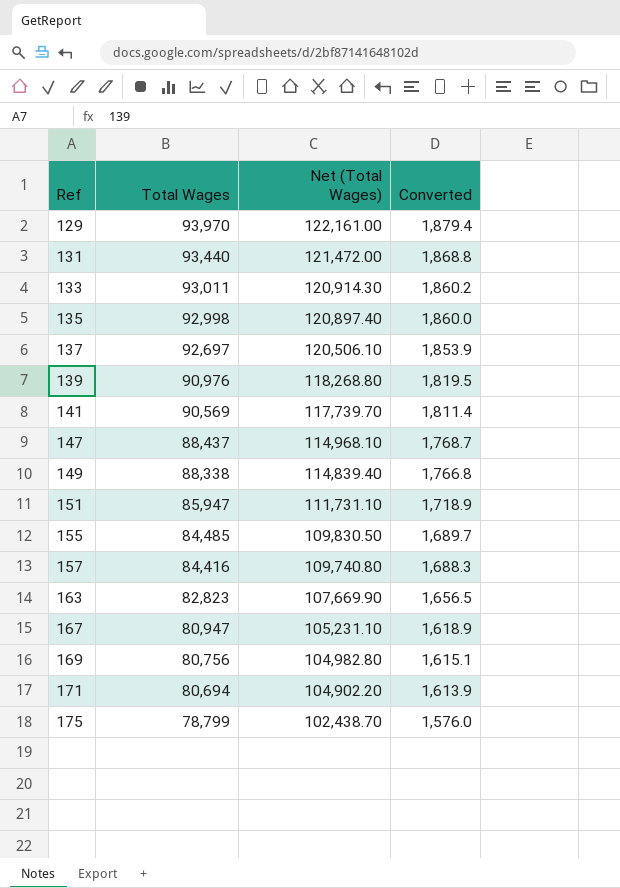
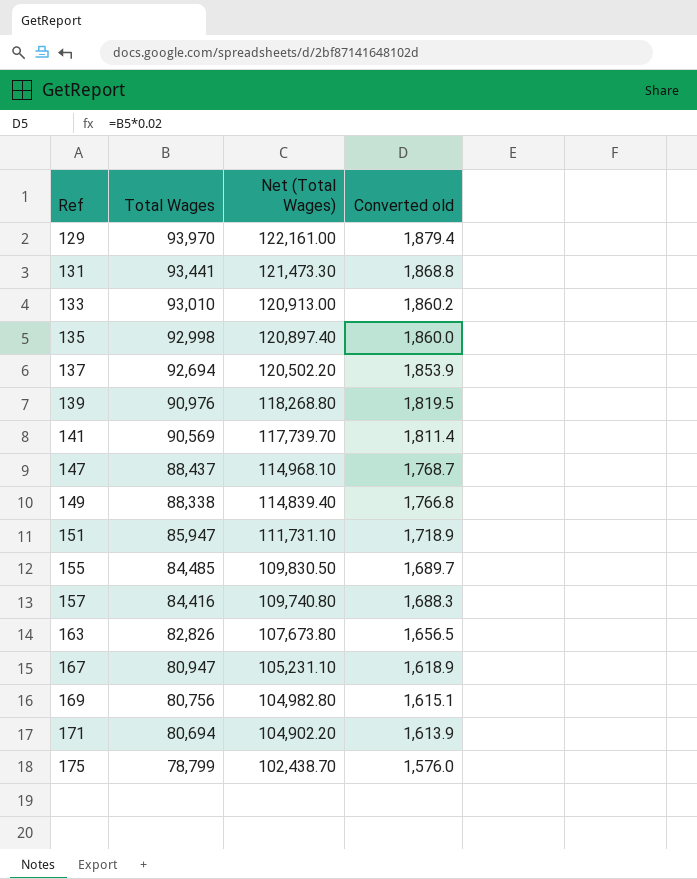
column name: Converted -> Converted old
131 | Total Wages: 93,440 -> 93,441
131 | Net (Total Wages): 121,472.00 -> 121,473.30
133 | Total Wages: 93,011 -> 93,010
133 | Net (Total Wages): 120,914.30 -> 120,913.00
137 | Total Wages: 92,697 -> 92,694
137 | Net (Total Wages): 120,506.10 -> 120,502.20
163 | Total Wages: 82,823 -> 82,826
163 | Net (Total Wages): 107,669.90 -> 107,673.80

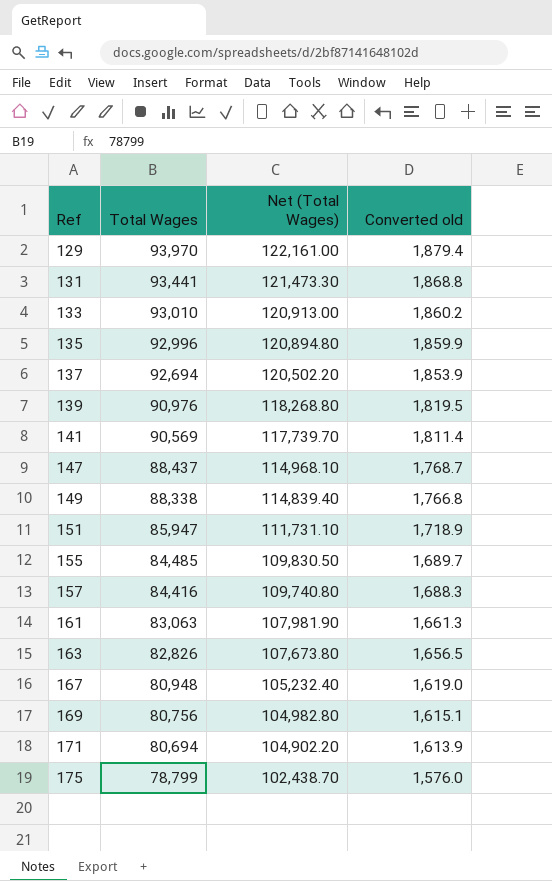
135 | Total Wages: 92,998 -> 92,996
135 | Net (Total Wages): 120,897.40 -> 120,894.80
135 | Converted old: 1,860.0 -> 1,859.9
row 161: none -> 83,063 | 107,981.90 | 1,661.3
167 | Total Wages: 80,947 -> 80,948
167 | Net (Total Wages): 105,231.10 -> 105,232.40
167 | Converted old: 1,618.9 -> 1,619.0

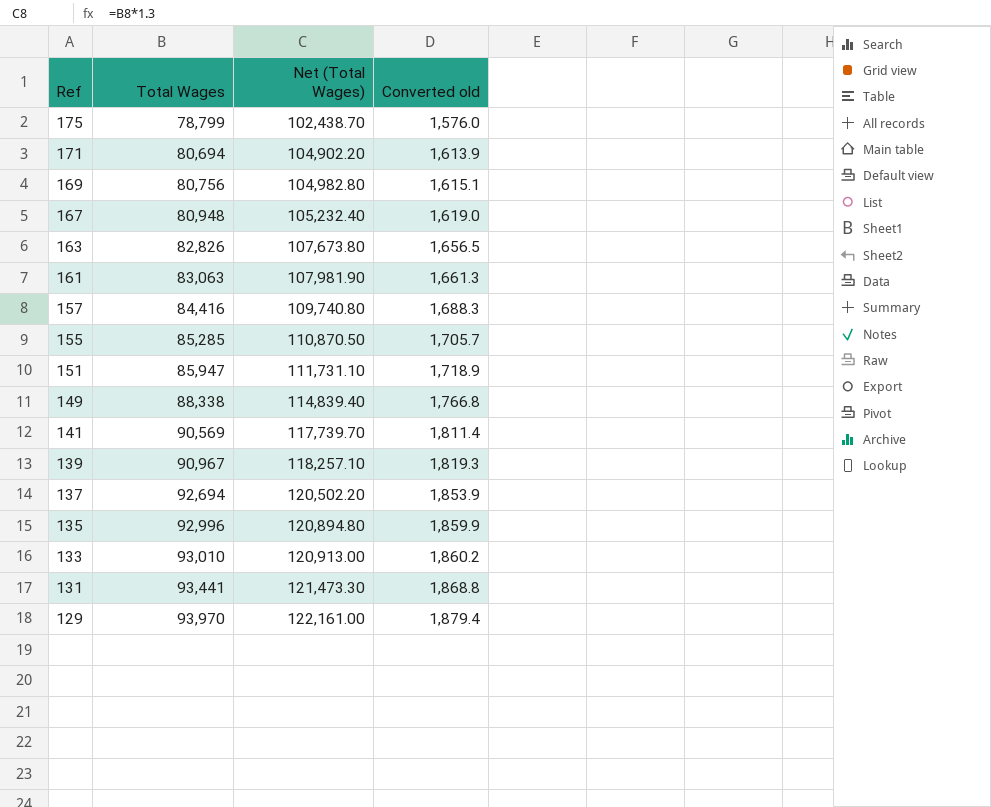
row order: Ref ascending -> Ref descending
row 147: 88,437 | 114,968.10 | 1,768.7 -> none
155 | Total Wages: 84,485 -> 85,285
155 | Net (Total Wages): 109,830.50 -> 110,870.50
155 | Converted old: 1,689.7 -> 1,705.7
139 | Total Wages: 90,976 -> 90,967
139 | Net (Total Wages): 118,268.80 -> 118,257.10
139 | Converted old: 1,819.5 -> 1,819.3

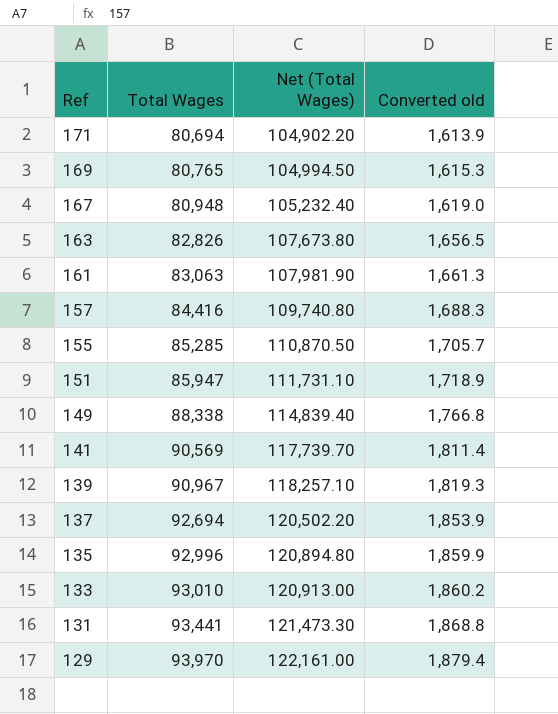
row 175: 78,799 | 102,438.70 | 1,576.0 -> none
169 | Total Wages: 80,756 -> 80,765
169 | Net (Total Wages): 104,982.80 -> 104,994.50
169 | Converted old: 1,615.1 -> 1,615.3

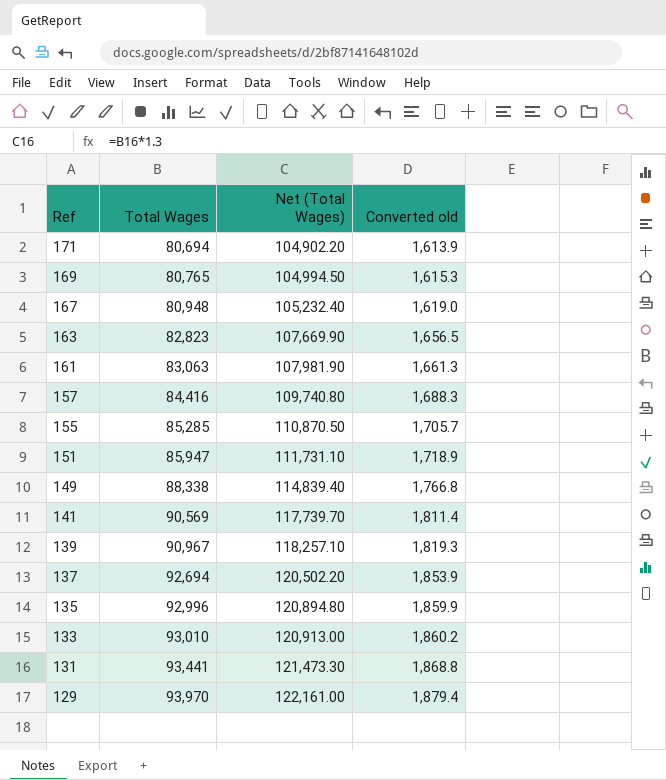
163 | Total Wages: 82,826 -> 82,823
163 | Net (Total Wages): 107,673.80 -> 107,669.90

